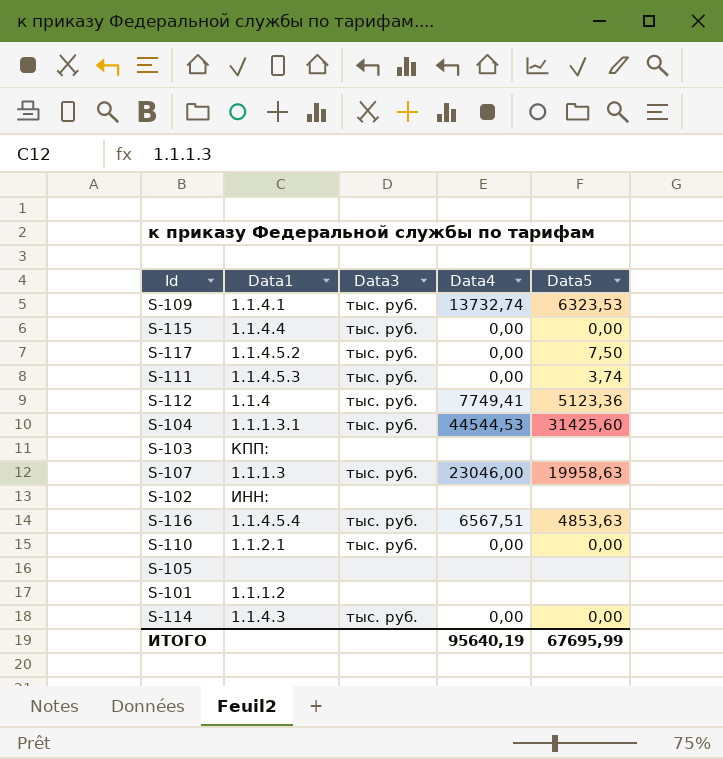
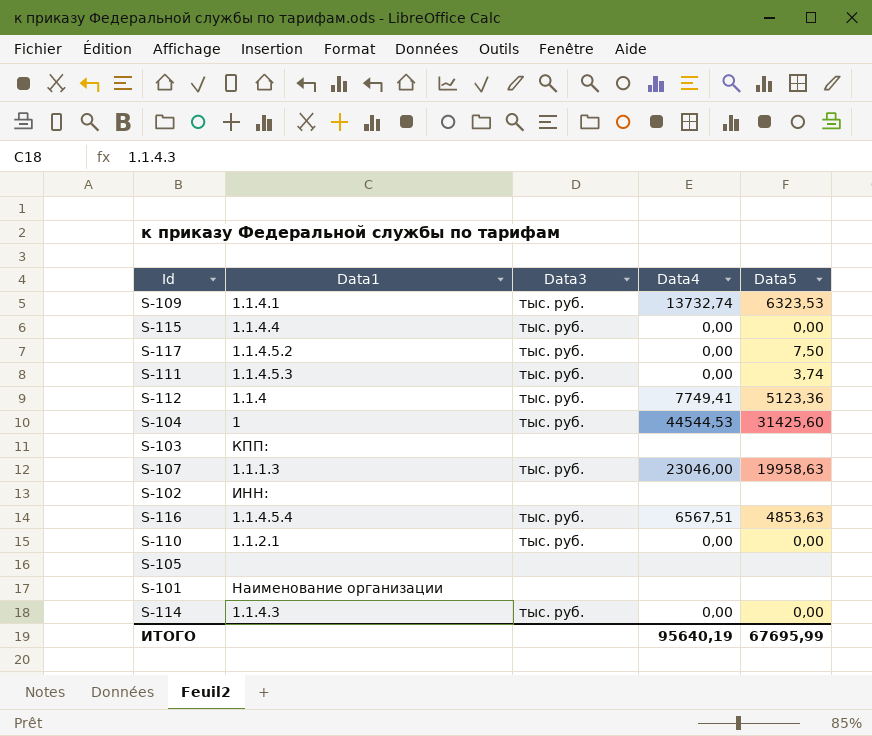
S-104 | Data1: 1.1.1.3.1 -> 1
S-101 | Data1: 1.1.1.2 -> Наименование организации

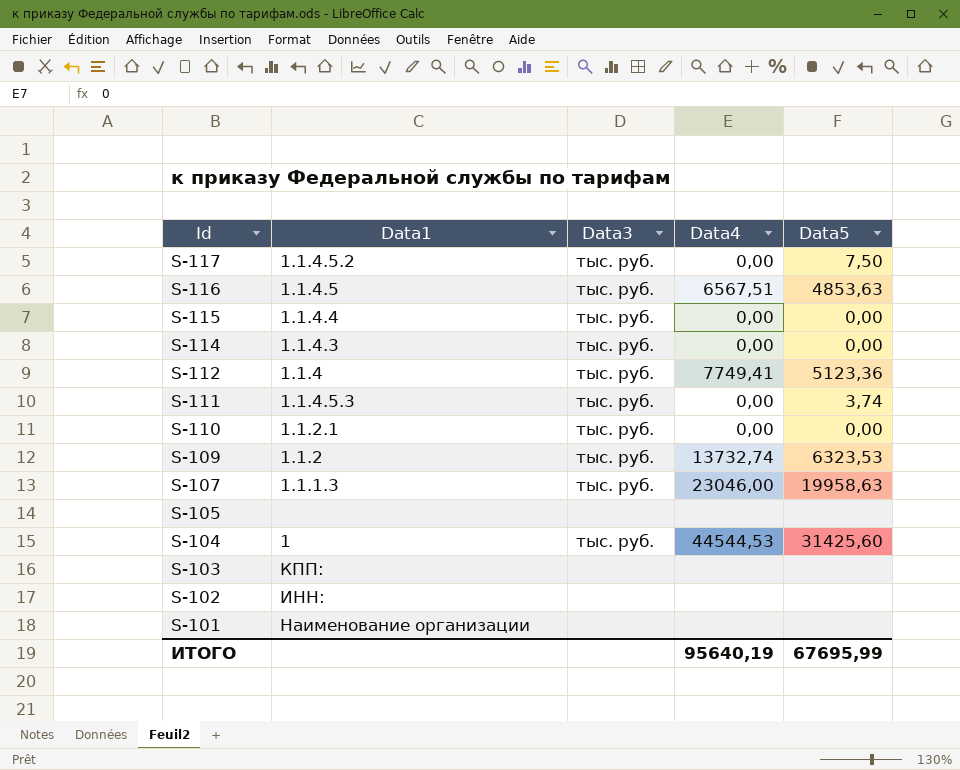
row order: none -> Id descending
S-116 | Data1: 1.1.4.5.4 -> 1.1.4.5
S-109 | Data1: 1.1.4.1 -> 1.1.2

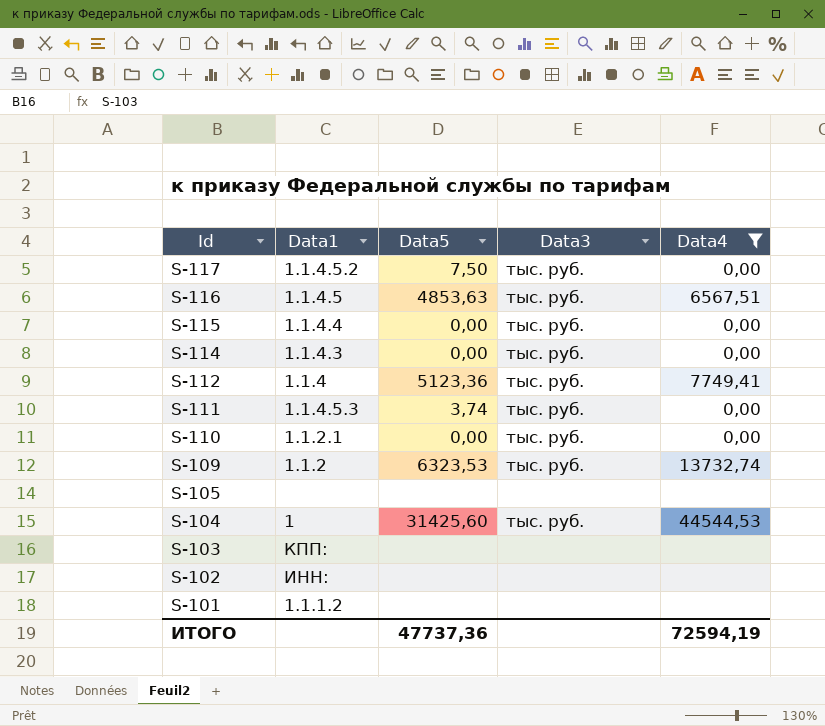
filter: none -> Data4 != 23046,00
column Data5 | position: 5 -> 3
S-101 | Data1: Наименование организации -> 1.1.1.2
ИТОГО | Data5: 67695,99 -> 47737,36
ИТОГО | Data4: 95640,19 -> 72594,19

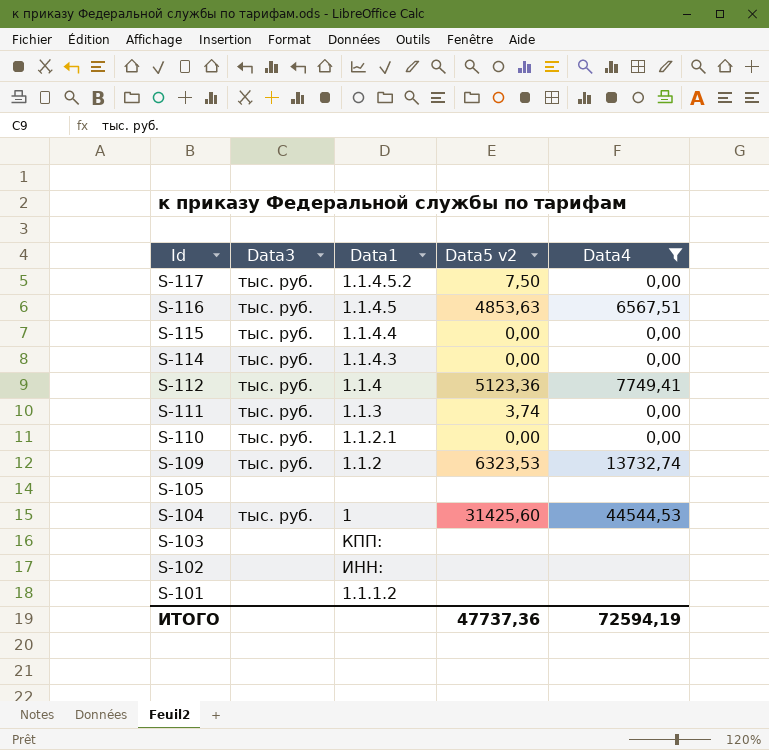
column Data3 | position: 4 -> 2
column name: Data5 -> Data5 v2
S-111 | Data1: 1.1.4.5.3 -> 1.1.3

